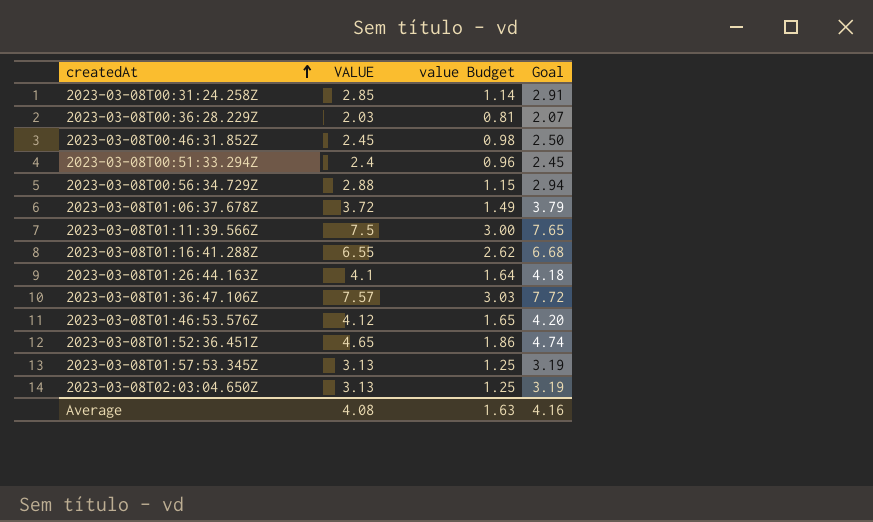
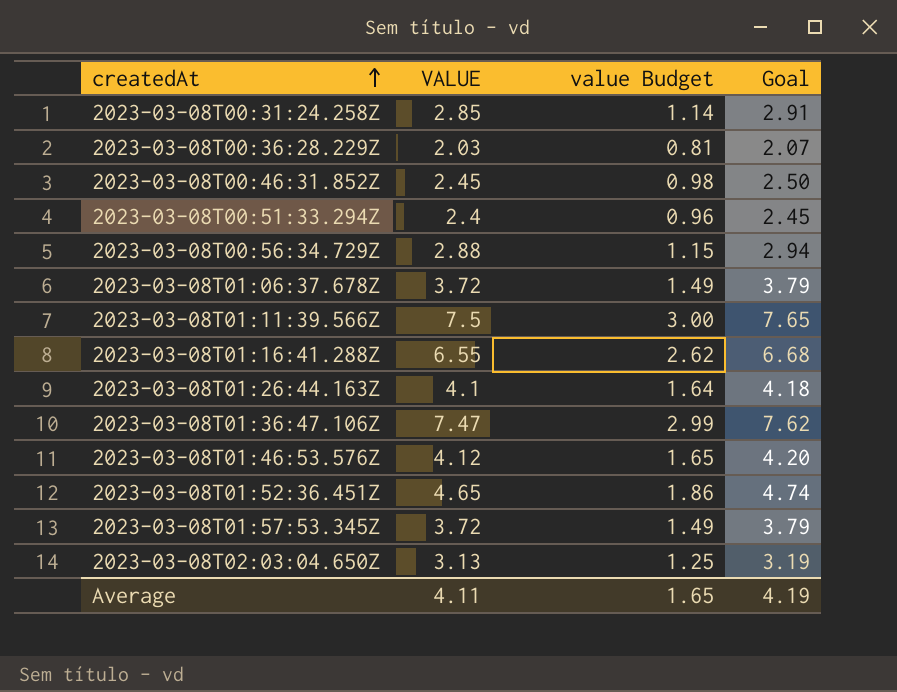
2023-03-08T01:36:47.106Z | VALUE: 7.57 -> 7.47
2023-03-08T01:36:47.106Z | value Budget: 3.03 -> 2.99
2023-03-08T01:36:47.106Z | Goal: 7.72 -> 7.62
2023-03-08T01:57:53.345Z | VALUE: 3.13 -> 3.72
2023-03-08T01:57:53.345Z | value Budget: 1.25 -> 1.49
2023-03-08T01:57:53.345Z | Goal: 3.19 -> 3.79
Average | VALUE: 4.08 -> 4.11
Average | value Budget: 1.63 -> 1.65
Average | Goal: 4.16 -> 4.19

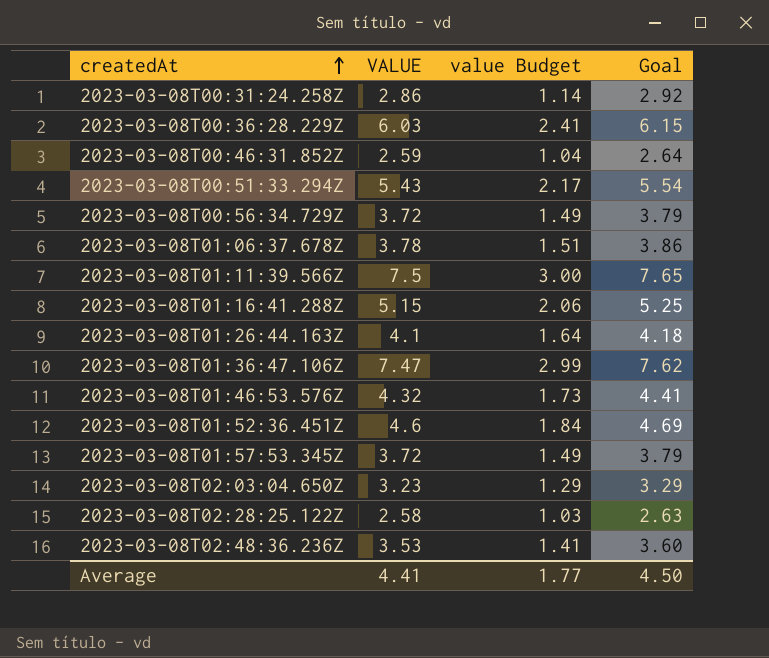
2023-03-08T00:31:24.258Z | VALUE: 2.85 -> 2.86
2023-03-08T00:31:24.258Z | Goal: 2.91 -> 2.92
2023-03-08T00:36:28.229Z | VALUE: 2.03 -> 6.03
2023-03-08T00:36:28.229Z | value Budget: 0.81 -> 2.41
2023-03-08T00:36:28.229Z | Goal: 2.07 -> 6.15
2023-03-08T00:46:31.852Z | VALUE: 2.45 -> 2.59
2023-03-08T00:46:31.852Z | value Budget: 0.98 -> 1.04
2023-03-08T00:46:31.852Z | Goal: 2.50 -> 2.64
2023-03-08T00:51:33.294Z | VALUE: 2.4 -> 5.43
2023-03-08T00:51:33.294Z | value Budget: 0.96 -> 2.17
2023-03-08T00:51:33.294Z | Goal: 2.45 -> 5.54
2023-03-08T00:56:34.729Z | VALUE: 2.88 -> 3.72
2023-03-08T00:56:34.729Z | value Budget: 1.15 -> 1.49
2023-03-08T00:56:34.729Z | Goal: 2.94 -> 3.79
2023-03-08T01:06:37.678Z | VALUE: 3.72 -> 3.78
2023-03-08T01:06:37.678Z | value Budget: 1.49 -> 1.51
2023-03-08T01:06:37.678Z | Goal: 3.79 -> 3.86
2023-03-08T01:16:41.288Z | VALUE: 6.55 -> 5.15
2023-03-08T01:16:41.288Z | value Budget: 2.62 -> 2.06
2023-03-08T01:16:41.288Z | Goal: 6.68 -> 5.25
2023-03-08T01:46:53.576Z | VALUE: 4.12 -> 4.32
2023-03-08T01:46:53.576Z | value Budget: 1.65 -> 1.73
2023-03-08T01:46:53.576Z | Goal: 4.20 -> 4.41
2023-03-08T01:52:36.451Z | VALUE: 4.65 -> 4.6
2023-03-08T01:52:36.451Z | value Budget: 1.86 -> 1.84
2023-03-08T01:52:36.451Z | Goal: 4.74 -> 4.69
2023-03-08T02:03:04.650Z | VALUE: 3.13 -> 3.23
2023-03-08T02:03:04.650Z | value Budget: 1.25 -> 1.29
2023-03-08T02:03:04.650Z | Goal: 3.19 -> 3.29
row 2023-03-08T02:28:25.122Z: none -> 2.58 | 1.03 | 2.63
row 2023-03-08T02:48:36.236Z: none -> 3.53 | 1.41 | 3.60
Average | VALUE: 4.11 -> 4.41
Average | value Budget: 1.65 -> 1.77
Average | Goal: 4.19 -> 4.50

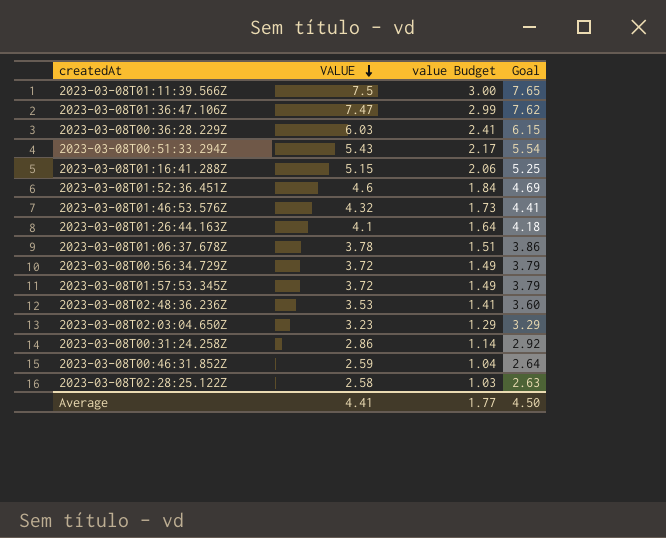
row order: createdAt ascending -> VALUE descending

